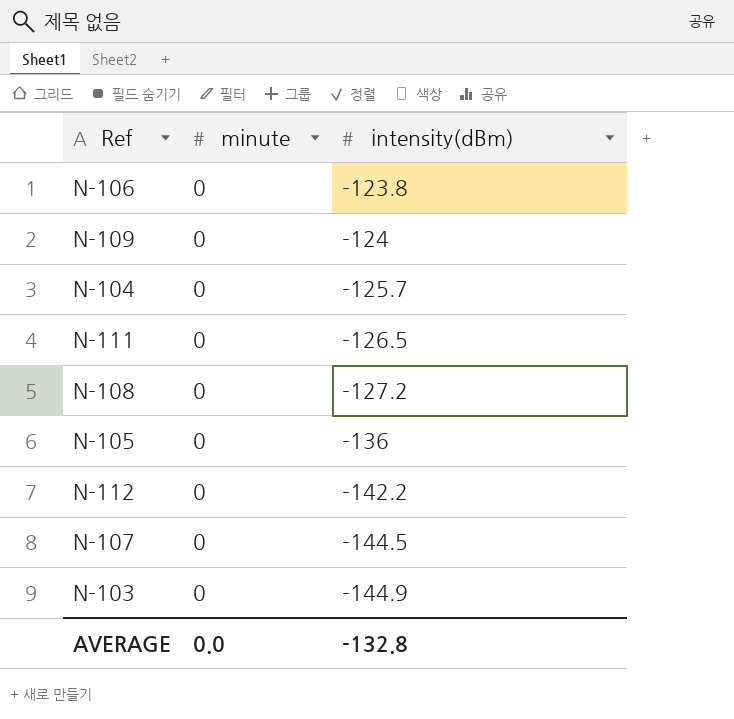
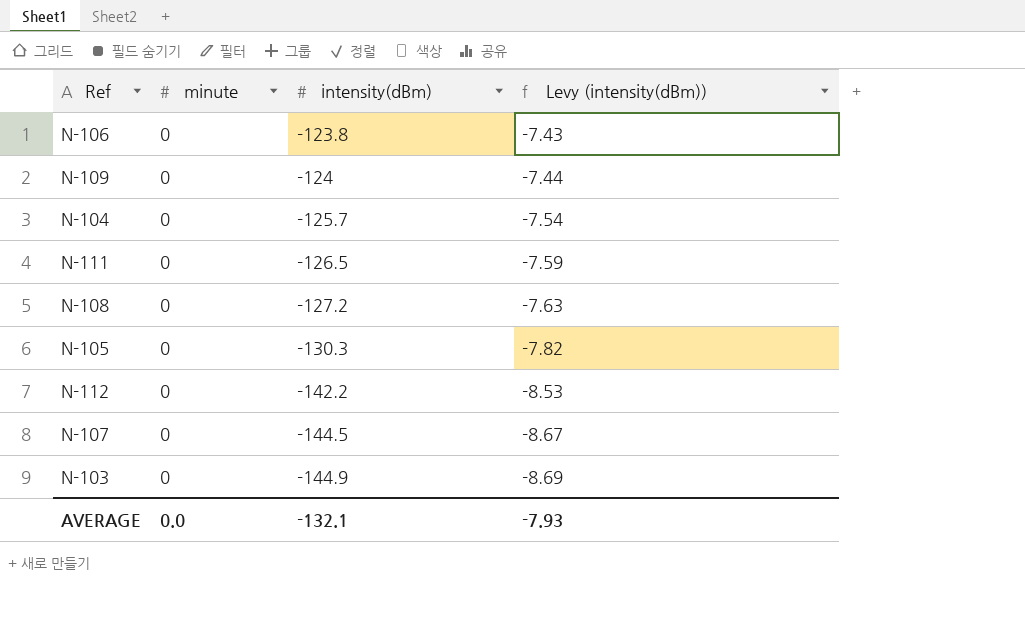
column Levy (intensity(dBm)) | formula: none -> [intensity(dBm)] * 0.06
N-105 | intensity(dBm): -136 -> -130.3
AVERAGE | intensity(dBm): -132.8 -> -132.1

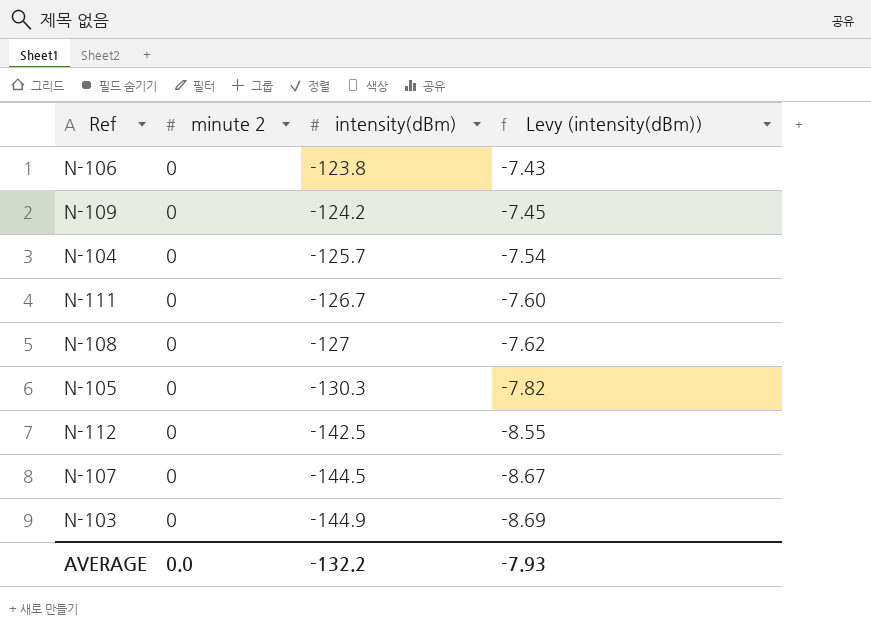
column name: minute -> minute 2
N-109 | intensity(dBm): -124 -> -124.2
N-109 | Levy (intensity(dBm)): -7.44 -> -7.45
N-111 | intensity(dBm): -126.5 -> -126.7
N-111 | Levy (intensity(dBm)): -7.59 -> -7.60
N-108 | intensity(dBm): -127.2 -> -127
N-108 | Levy (intensity(dBm)): -7.63 -> -7.62
N-112 | intensity(dBm): -142.2 -> -142.5
N-112 | Levy (intensity(dBm)): -8.53 -> -8.55
AVERAGE | intensity(dBm): -132.1 -> -132.2

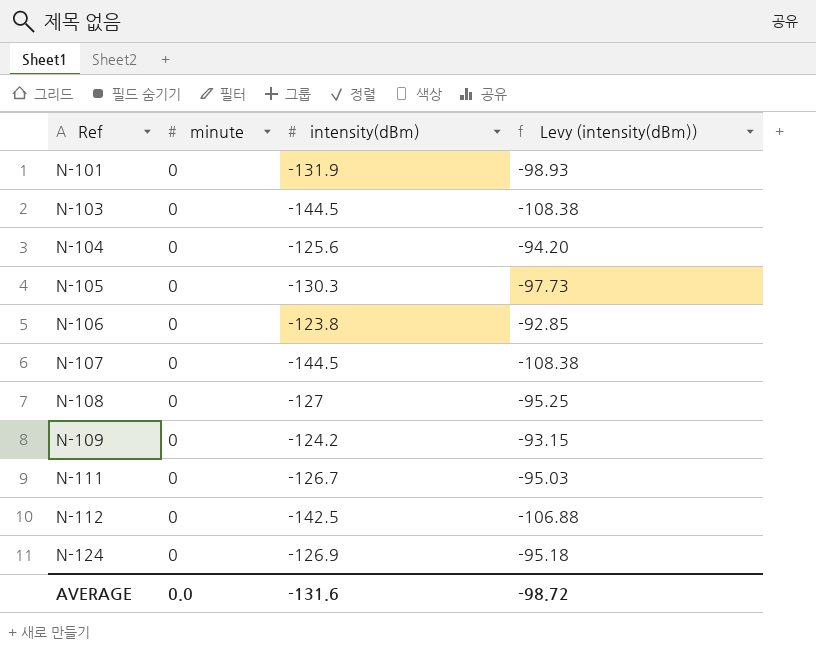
row order: intensity(dBm) descending -> Ref ascending
column name: minute 2 -> minute
column Levy (intensity(dBm)) | formula: [intensity(dBm)] * 0.06 -> [intensity(dBm)] * 0.75
row N-101: none -> 0 | -131.9 | -98.93
N-103 | intensity(dBm): -144.9 -> -144.5
N-104 | intensity(dBm): -125.7 -> -125.6
row N-124: none -> 0 | -126.9 | -95.18
AVERAGE | intensity(dBm): -132.2 -> -131.6
AVERAGE | Levy (intensity(dBm)): -7.93 -> -98.72

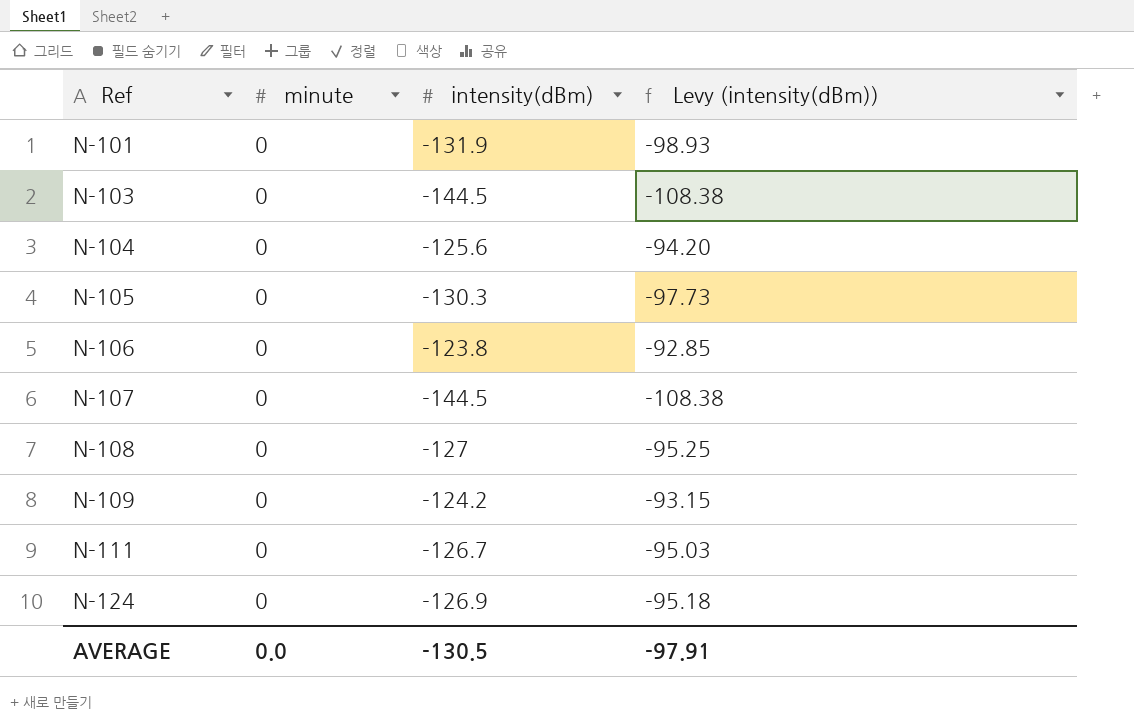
row N-112: 0 | -142.5 | -106.88 -> none
AVERAGE | intensity(dBm): -131.6 -> -130.5
AVERAGE | Levy (intensity(dBm)): -98.72 -> -97.91

